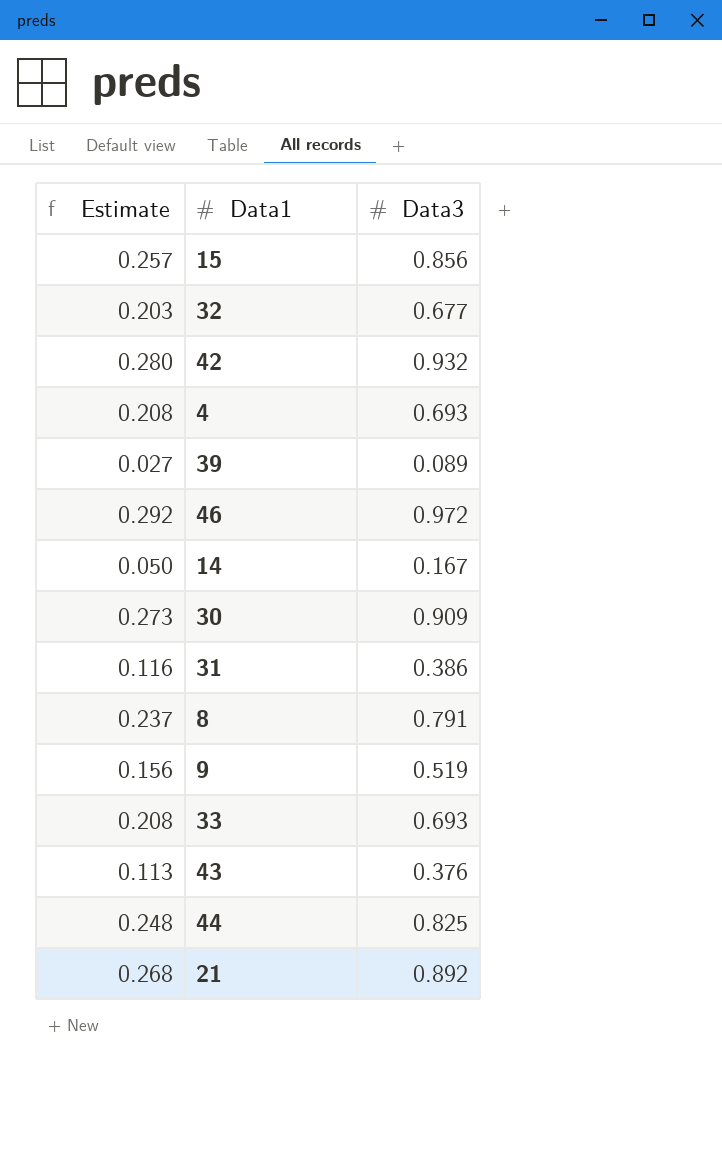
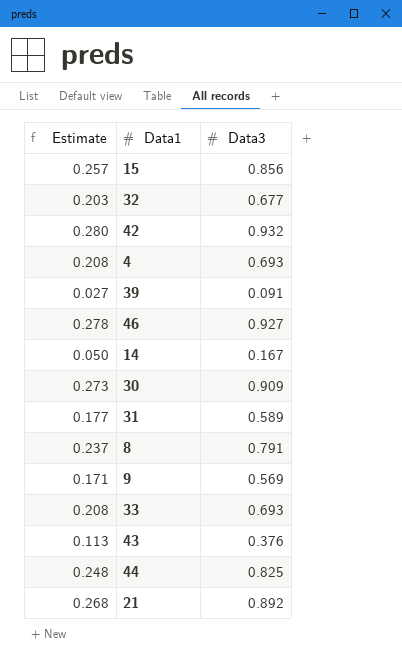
39 | Data3: 0.089 -> 0.091
46 | Estimate: 0.292 -> 0.278
46 | Data3: 0.972 -> 0.927
31 | Estimate: 0.116 -> 0.177
31 | Data3: 0.386 -> 0.589
9 | Estimate: 0.156 -> 0.171
9 | Data3: 0.519 -> 0.569

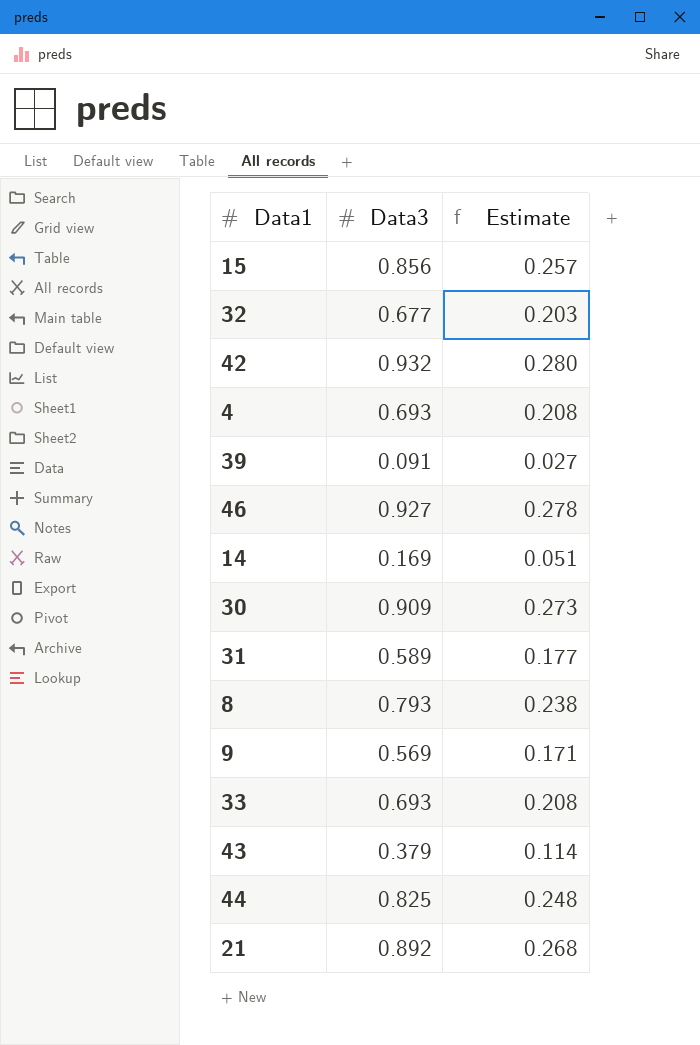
column Estimate | position: 1 -> 3
14 | Data3: 0.167 -> 0.169
14 | Estimate: 0.050 -> 0.051
8 | Data3: 0.791 -> 0.793
8 | Estimate: 0.237 -> 0.238
43 | Data3: 0.376 -> 0.379
43 | Estimate: 0.113 -> 0.114

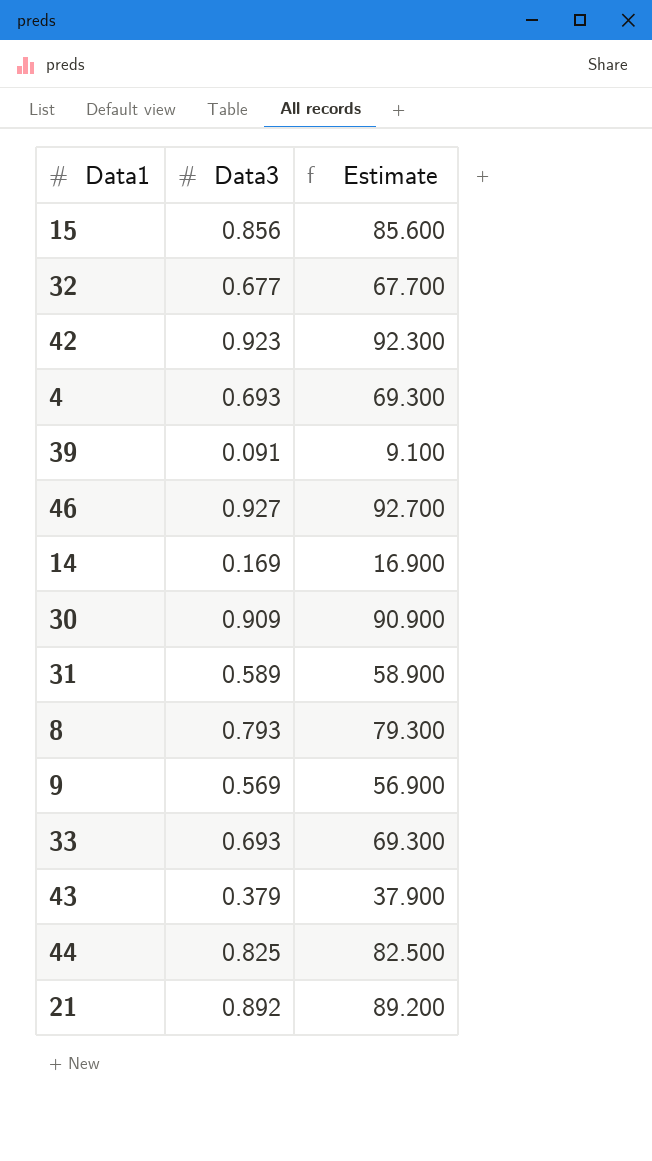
column Estimate | formula: [Data3] * 0.3 -> [Data3] * 100
42 | Data3: 0.932 -> 0.923

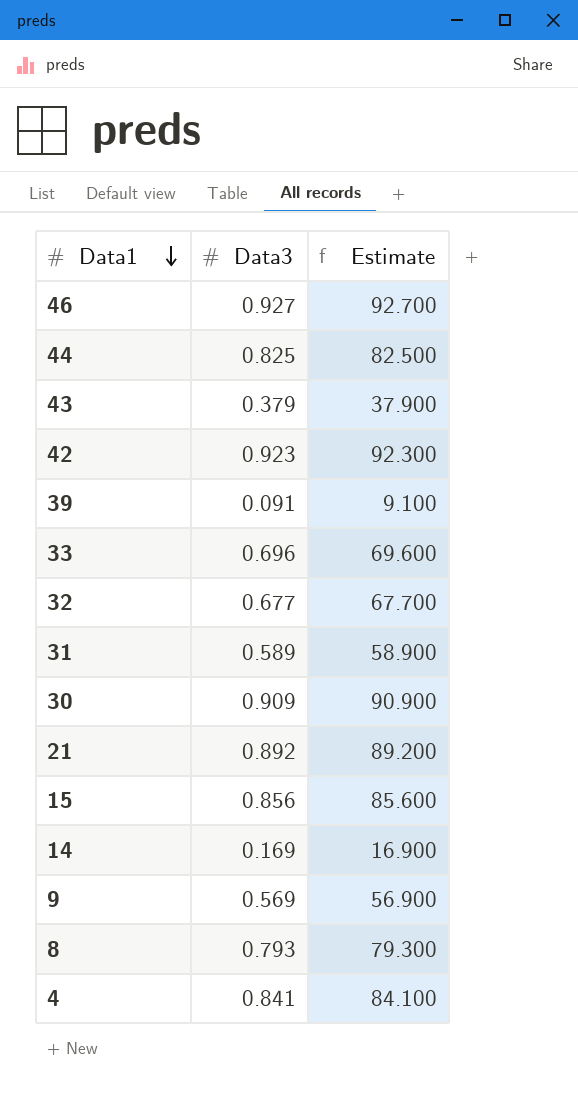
row order: none -> Data1 descending
33 | Data3: 0.693 -> 0.696
33 | Estimate: 69.300 -> 69.600
4 | Data3: 0.693 -> 0.841
4 | Estimate: 69.300 -> 84.100

